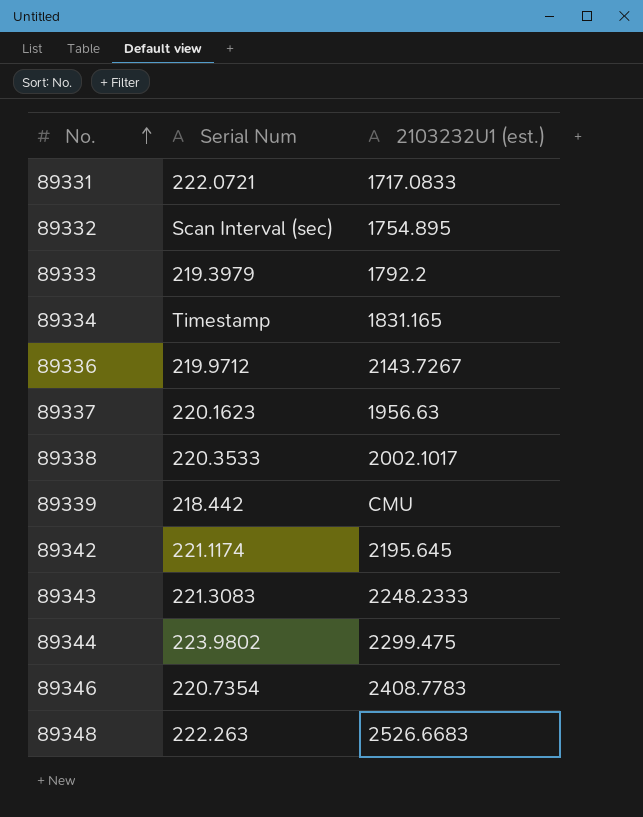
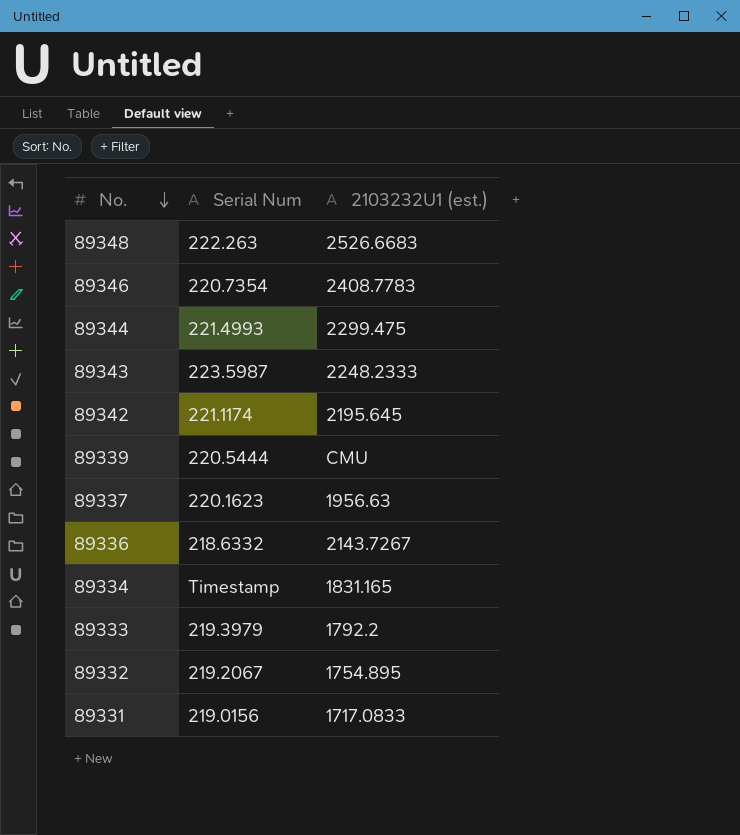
row order: No. ascending -> No. descending
row 89338: 220.3533 | 2002.1017 -> none
89344 | Serial Num: 223.9802 -> 221.4993
89343 | Serial Num: 221.3083 -> 223.5987
89339 | Serial Num: 218.442 -> 220.5444
89336 | Serial Num: 219.9712 -> 218.6332
89332 | Serial Num: Scan Interval (sec) -> 219.2067
89331 | Serial Num: 222.0721 -> 219.0156

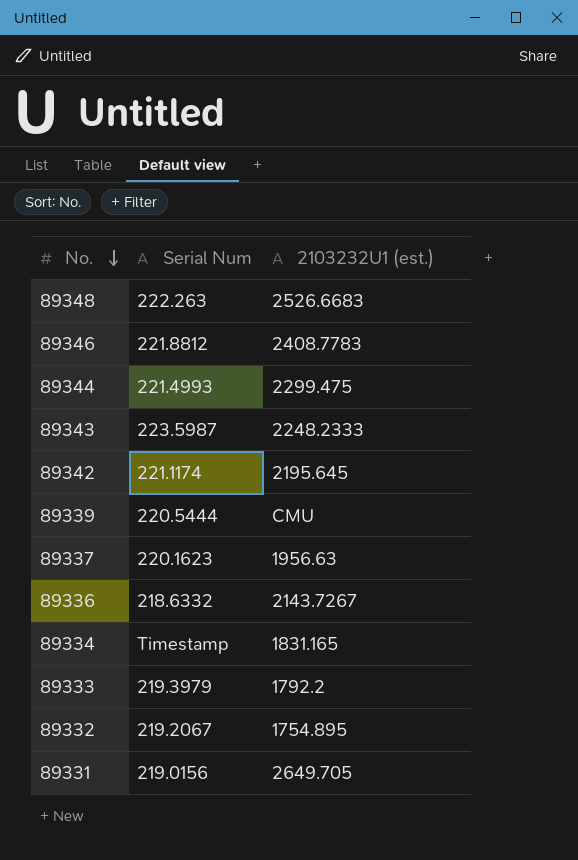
89346 | Serial Num: 220.7354 -> 221.8812
89331 | 2103232U1 (est.): 1717.0833 -> 2649.705

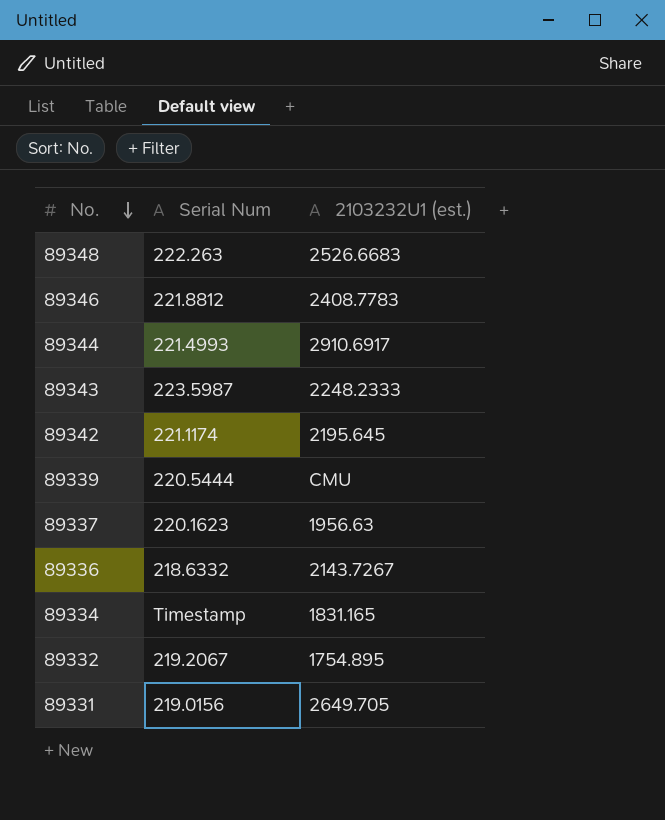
row 89333: 219.3979 | 1792.2 -> none
89344 | 2103232U1 (est.): 2299.475 -> 2910.6917

